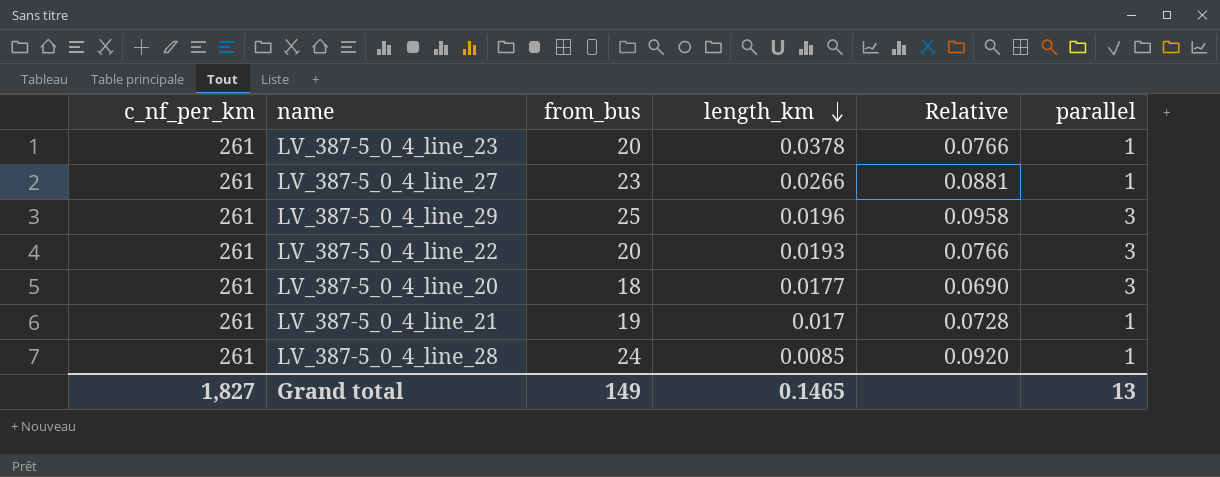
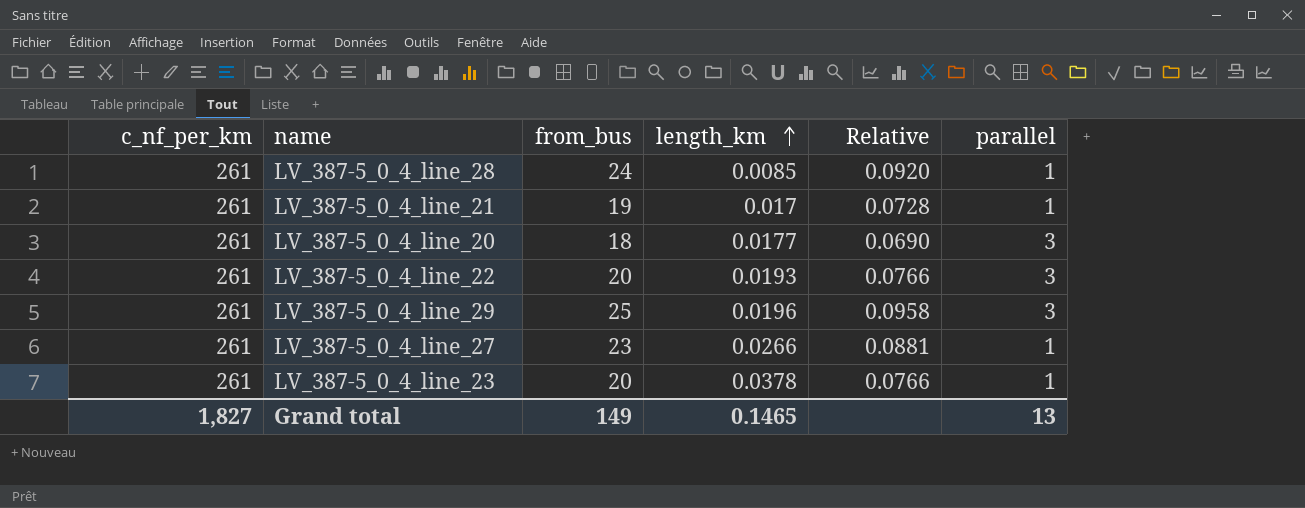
row order: length_km descending -> length_km ascending

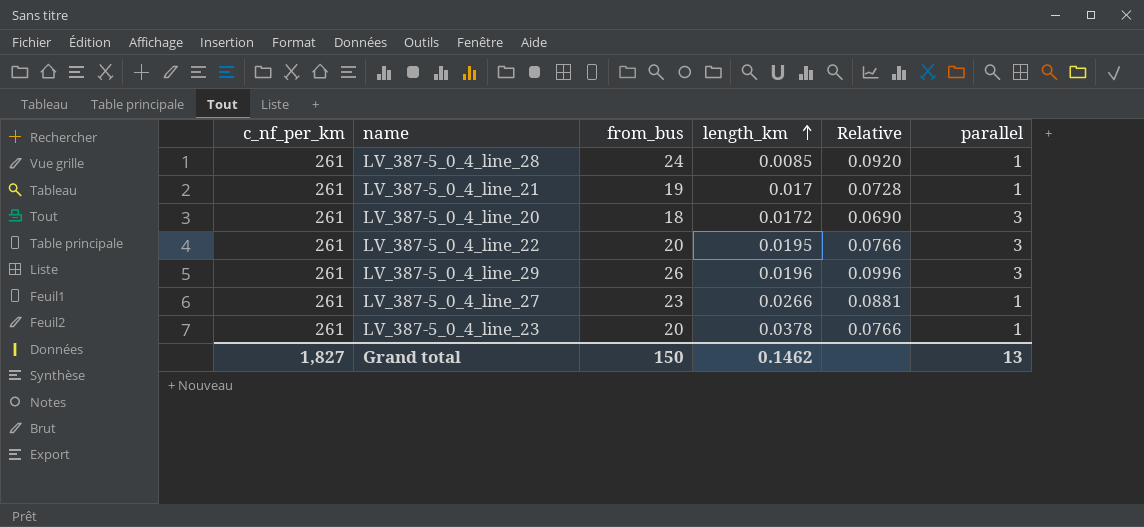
LV_387-5_0_4_line_20 | length_km: 0.0177 -> 0.0172
LV_387-5_0_4_line_22 | length_km: 0.0193 -> 0.0195
LV_387-5_0_4_line_29 | from_bus: 25 -> 26
LV_387-5_0_4_line_29 | Relative: 0.0958 -> 0.0996
Grand total | from_bus: 149 -> 150
Grand total | length_km: 0.1465 -> 0.1462

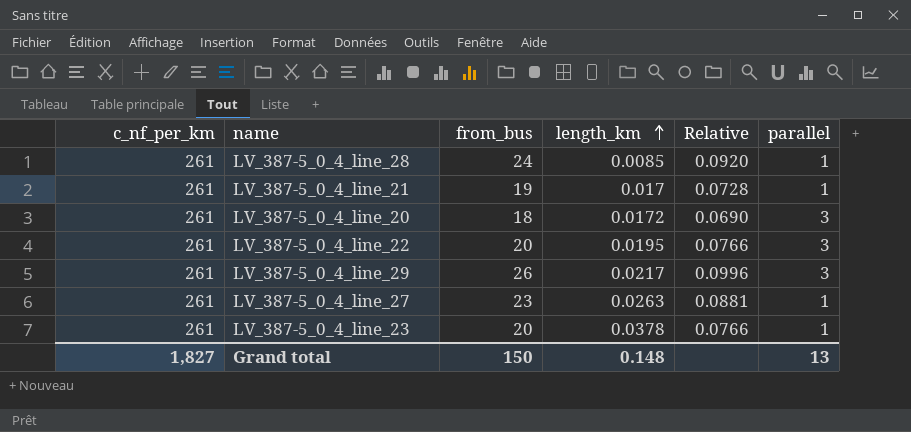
LV_387-5_0_4_line_29 | length_km: 0.0196 -> 0.0217
LV_387-5_0_4_line_27 | length_km: 0.0266 -> 0.0263
Grand total | length_km: 0.1462 -> 0.148

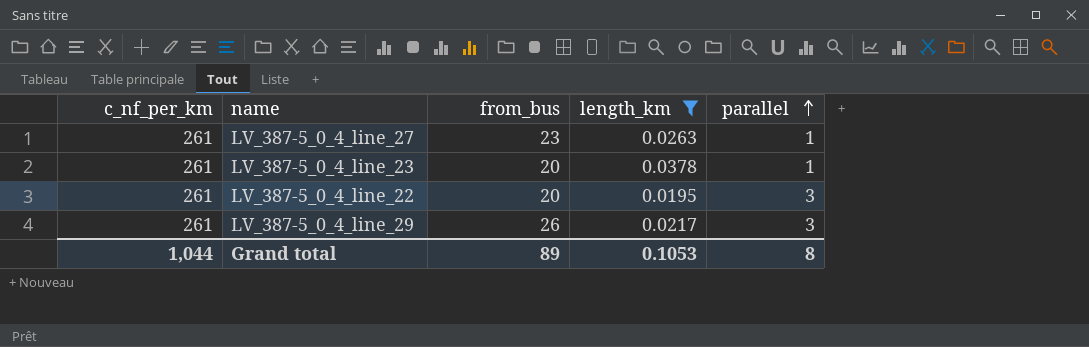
filter: none -> length_km >= 0.0195
row order: length_km ascending -> parallel ascending
column Relative | formula: [from_bus] / [c_nf_per_km] -> none
Grand total | c_nf_per_km: 1,827 -> 1,044
Grand total | from_bus: 150 -> 89
Grand total | length_km: 0.148 -> 0.1053
Grand total | parallel: 13 -> 8

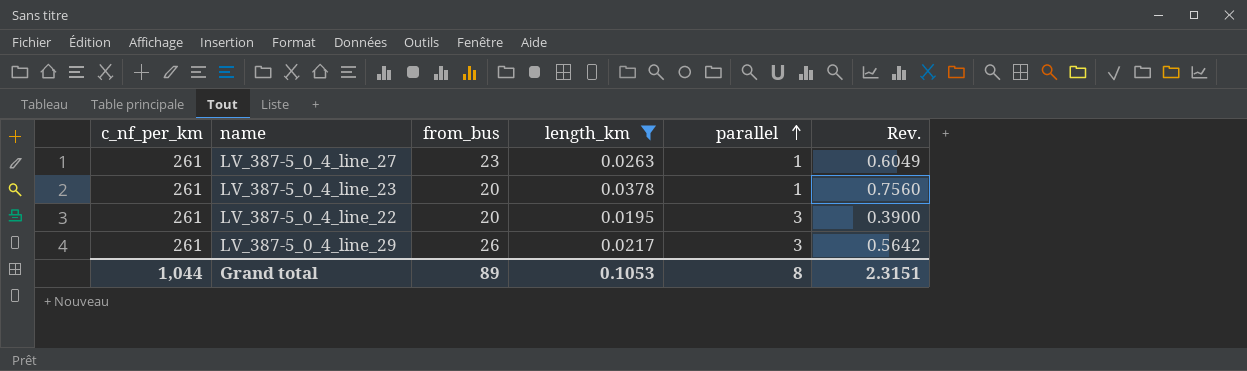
column Rev. | formula: none -> [from_bus] * [length_km]

